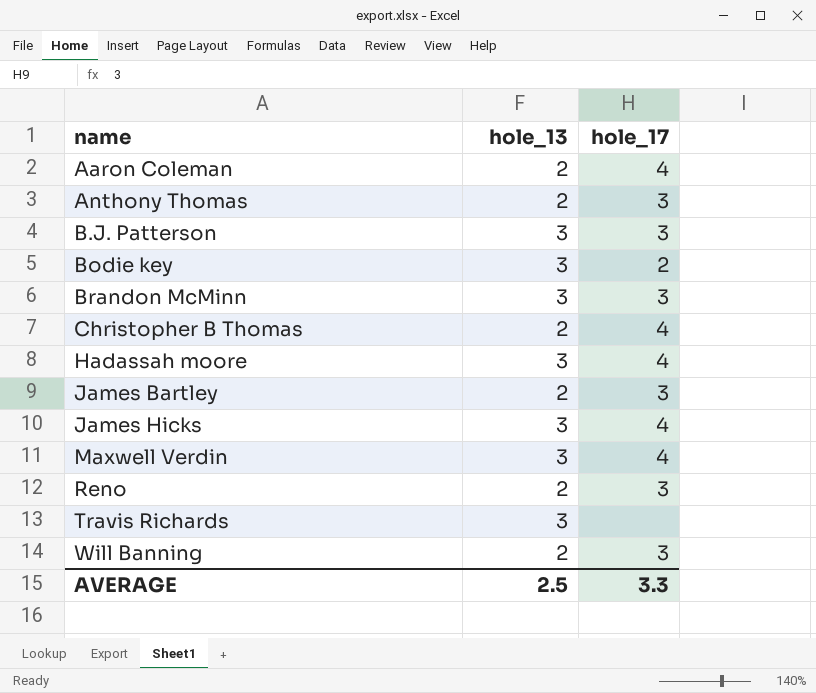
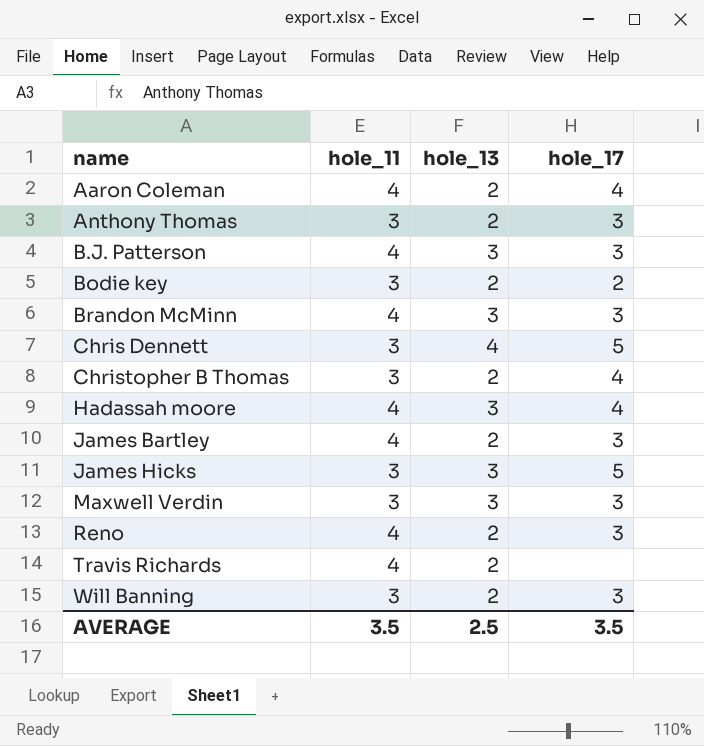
column hole_11 | position: none -> 2
Bodie key | hole_13: 3 -> 2
row Chris Dennett: none -> 3 | 4 | 5
James Hicks | hole_17: 4 -> 5
Maxwell Verdin | hole_17: 4 -> 3
Travis Richards | hole_13: 3 -> 2
AVERAGE | hole_17: 3.3 -> 3.5

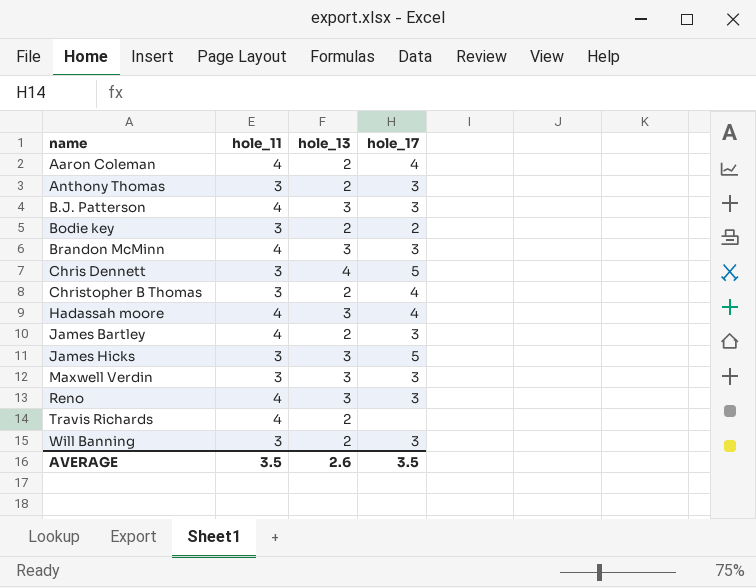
Reno | hole_13: 2 -> 3
AVERAGE | hole_13: 2.5 -> 2.6

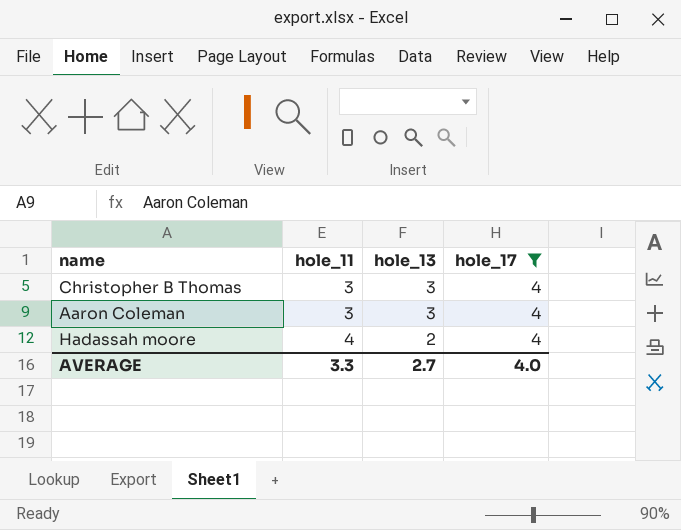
filter: none -> hole_17 = 4
row order: name ascending -> hole_11 ascending
Christopher B Thomas | hole_13: 2 -> 3
Aaron Coleman | hole_11: 4 -> 3
Aaron Coleman | hole_13: 2 -> 3
Hadassah moore | hole_13: 3 -> 2
AVERAGE | hole_11: 3.5 -> 3.3
AVERAGE | hole_13: 2.6 -> 2.7
AVERAGE | hole_17: 3.5 -> 4.0

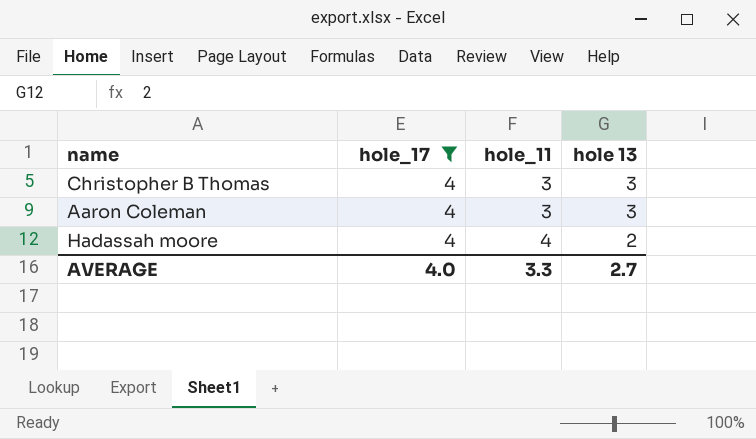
column hole_17 | position: 4 -> 2
column name: hole_13 -> hole 13

